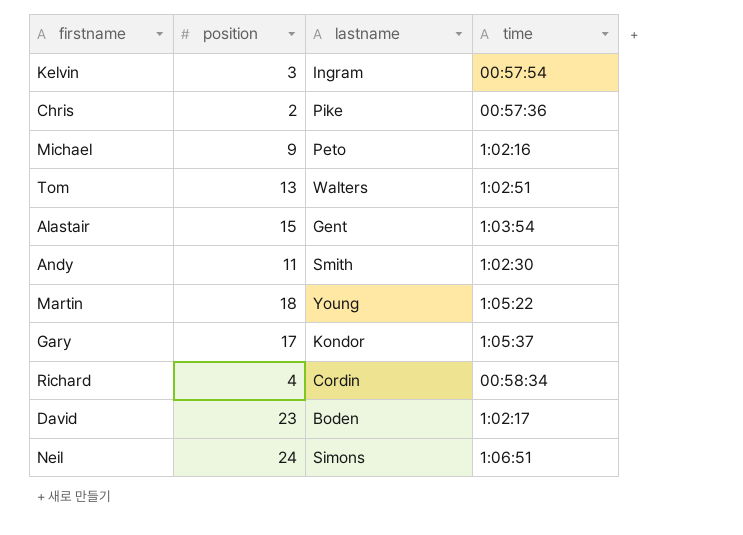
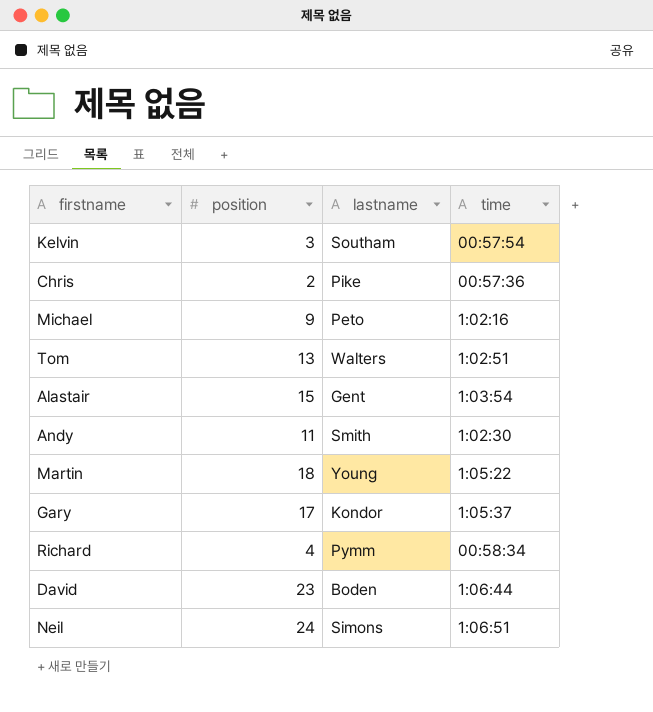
Kelvin | lastname: Ingram -> Southam
Richard | lastname: Cordin -> Pymm
David | time: 1:02:17 -> 1:06:44

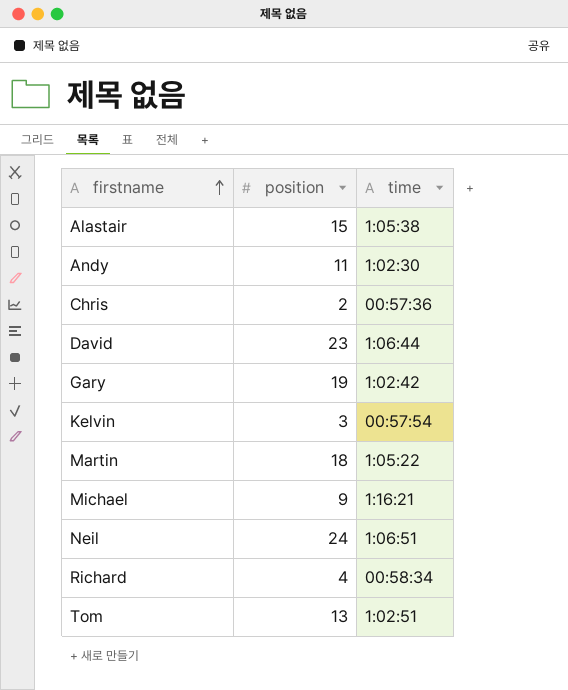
row order: none -> firstname ascending
column lastname | position: 3 -> none
Alastair | time: 1:03:54 -> 1:05:38
Gary | position: 17 -> 19
Gary | time: 1:05:37 -> 1:02:42
Michael | time: 1:02:16 -> 1:16:21

